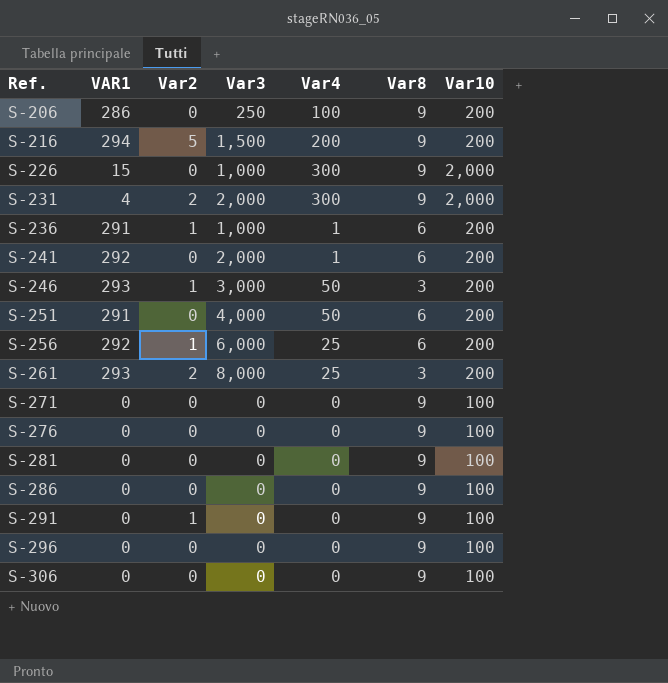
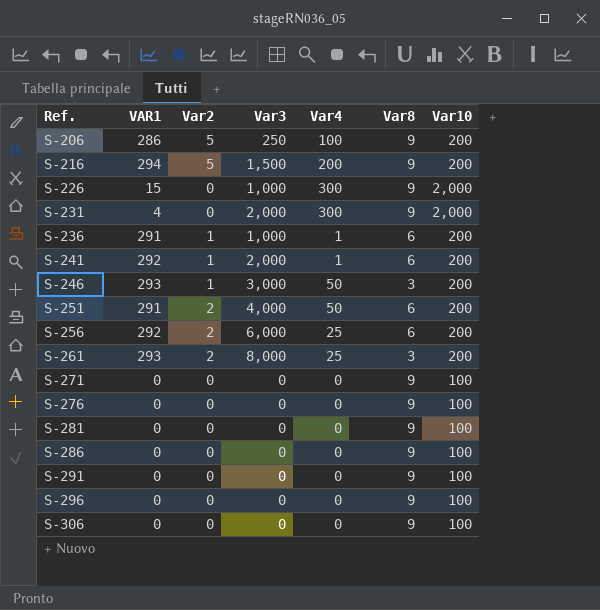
S-206 | Var2: 0 -> 5
S-231 | Var2: 2 -> 0
S-241 | Var2: 0 -> 1
S-251 | Var2: 0 -> 2
S-256 | Var2: 1 -> 2
S-291 | Var2: 1 -> 0

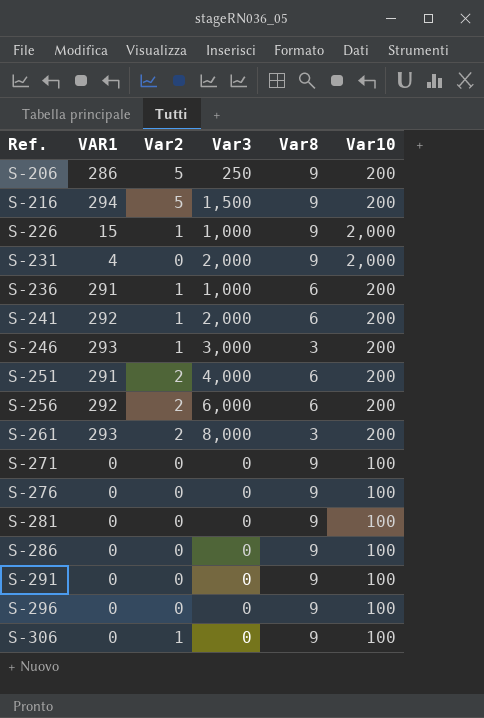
column Var4 | position: 5 -> none
S-226 | Var2: 0 -> 1
S-306 | Var2: 0 -> 1

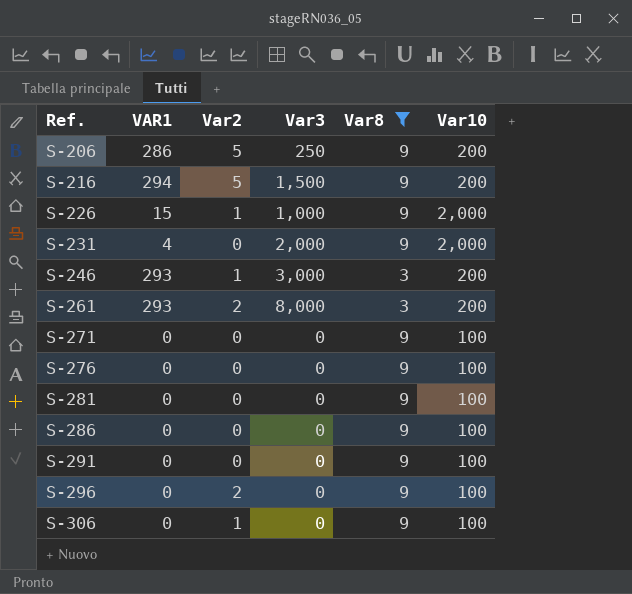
filter: none -> Var8 != 6
S-296 | Var2: 0 -> 2

